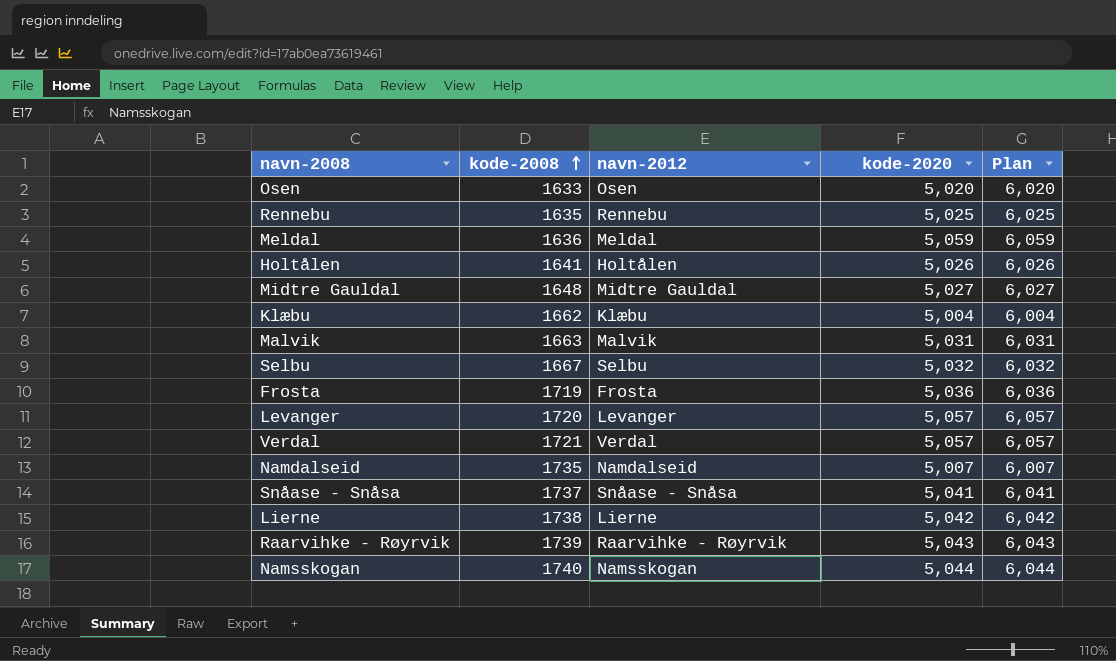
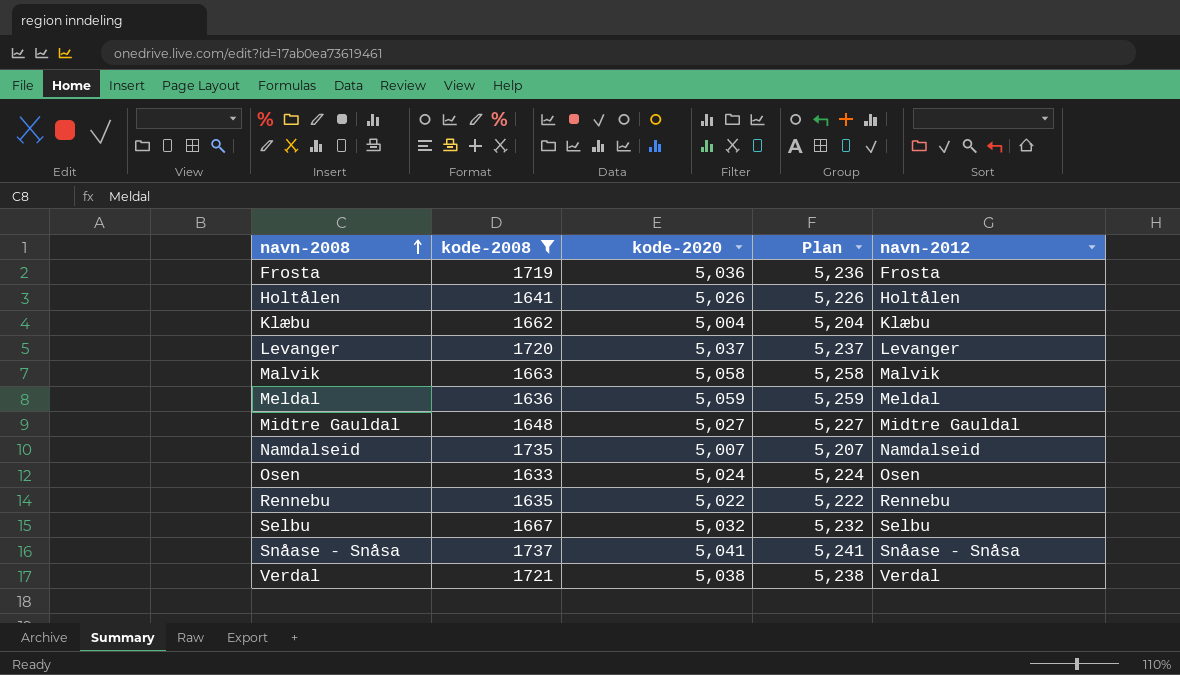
filter: none -> kode-2008 <= 1737
row order: kode-2008 ascending -> navn-2008 ascending
column Plan | formula: [kode-2020] + 1000 -> [kode-2020] + 200
column navn-2012 | position: 3 -> 5
Levanger | kode-2020: 5,057 -> 5,037
Malvik | kode-2020: 5,031 -> 5,058
Osen | kode-2020: 5,020 -> 5,024
Rennebu | kode-2020: 5,025 -> 5,022
Verdal | kode-2020: 5,057 -> 5,038

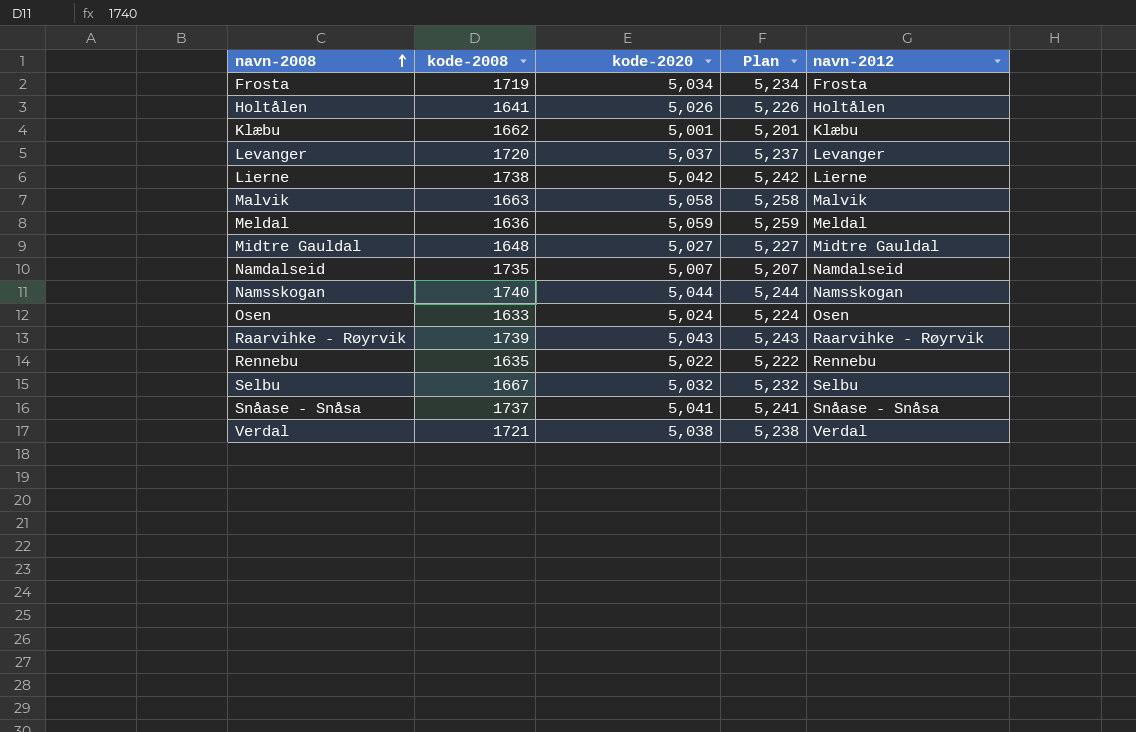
filter: kode-2008 <= 1737 -> none
Frosta | kode-2020: 5,036 -> 5,034
Frosta | Plan: 5,236 -> 5,234
Klæbu | kode-2020: 5,004 -> 5,001
Klæbu | Plan: 5,204 -> 5,201

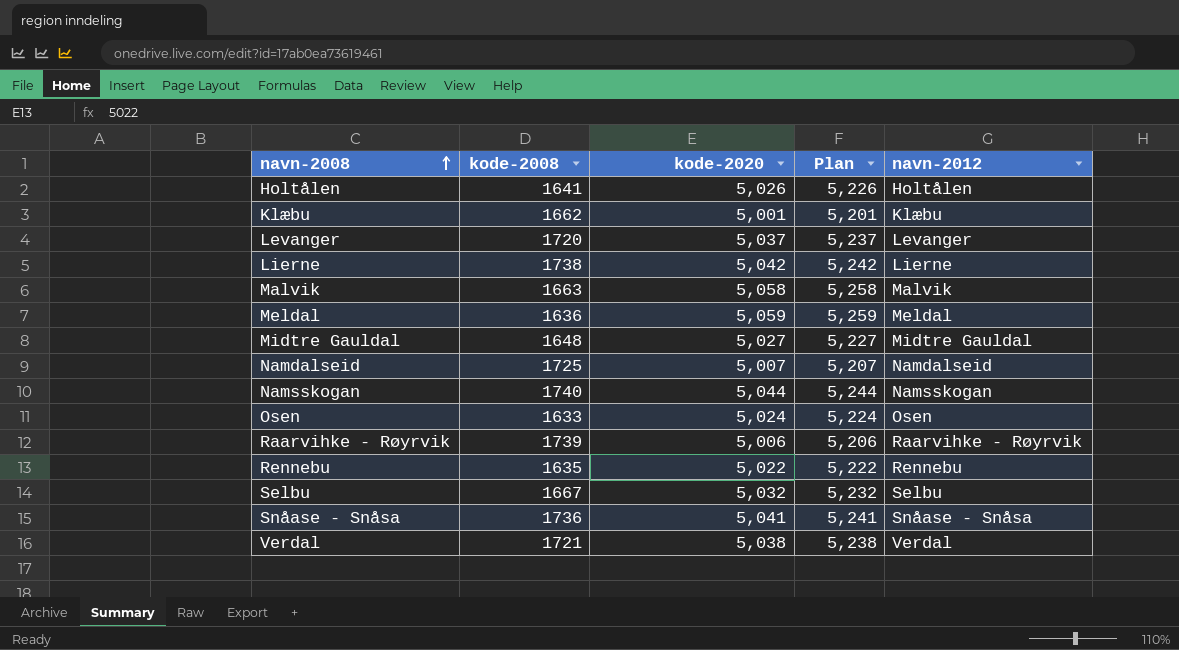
row Frosta: 1719 | 5,034 | 5,234 | Frosta -> none
Namdalseid | kode-2008: 1735 -> 1725
Raarvihke - Røyrvik | kode-2020: 5,043 -> 5,006
Raarvihke - Røyrvik | Plan: 5,243 -> 5,206
Snåase - Snåsa | kode-2008: 1737 -> 1736

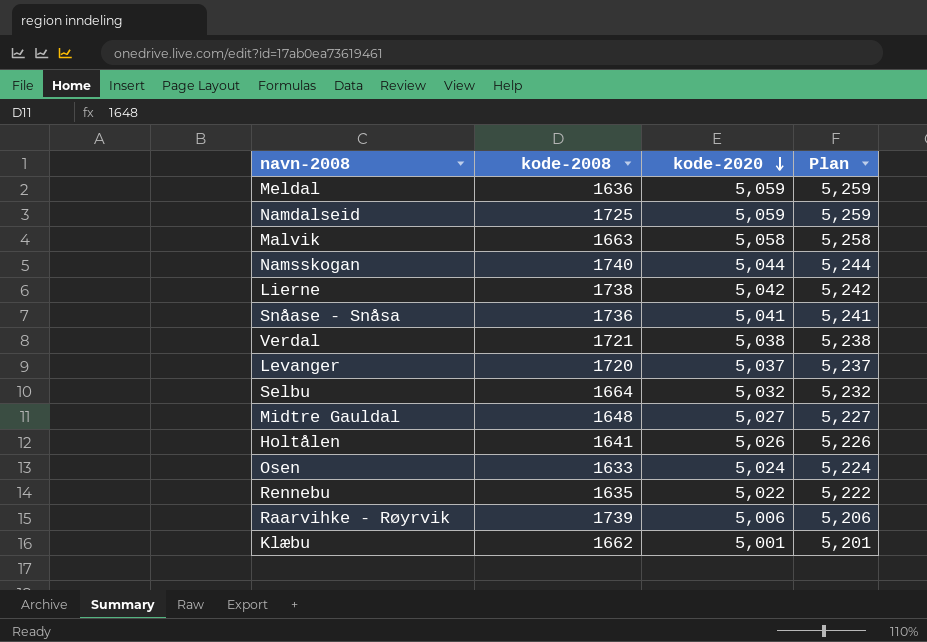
row order: navn-2008 ascending -> kode-2020 descending
column navn-2012 | position: 5 -> none
Namdalseid | kode-2020: 5,007 -> 5,059
Namdalseid | Plan: 5,207 -> 5,259
Selbu | kode-2008: 1667 -> 1664

